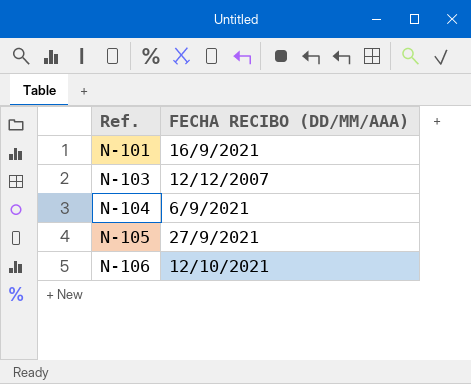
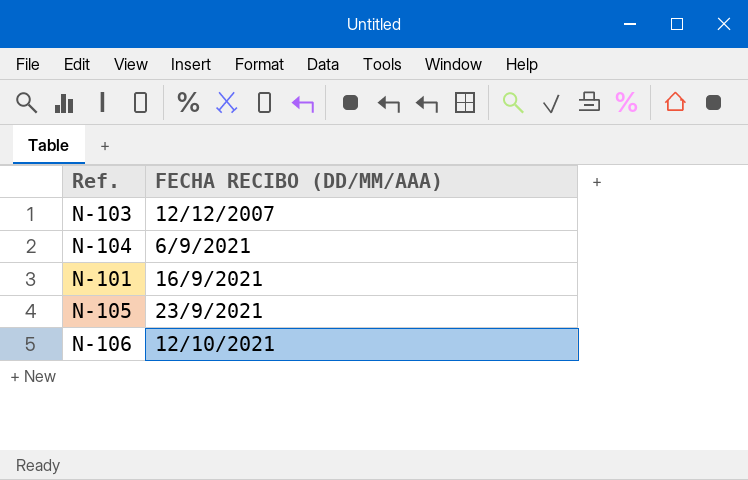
row order: Ref. ascending -> FECHA RECIBO (DD/MM/AAA) ascending
N-105 | FECHA RECIBO (DD/MM/AAA): 27/9/2021 -> 23/9/2021

